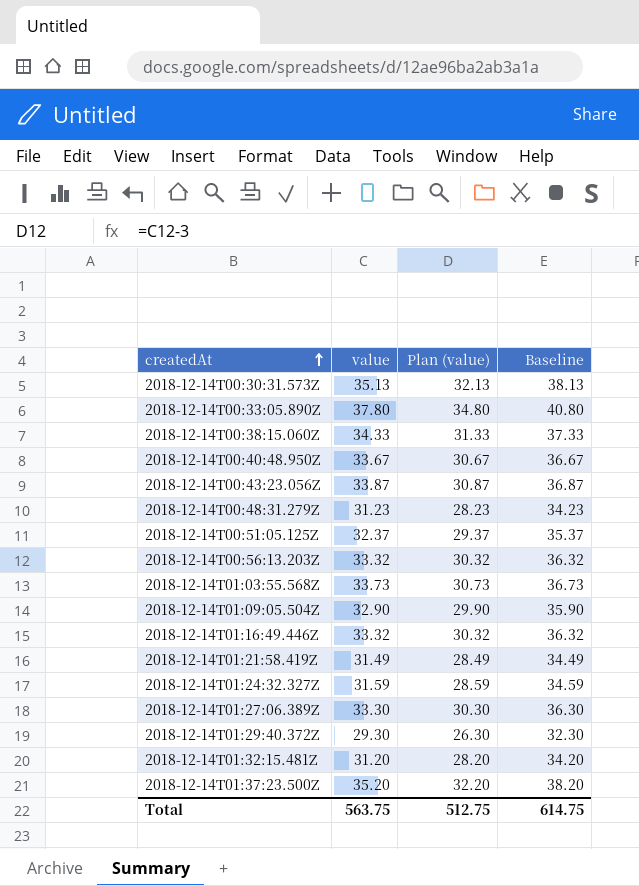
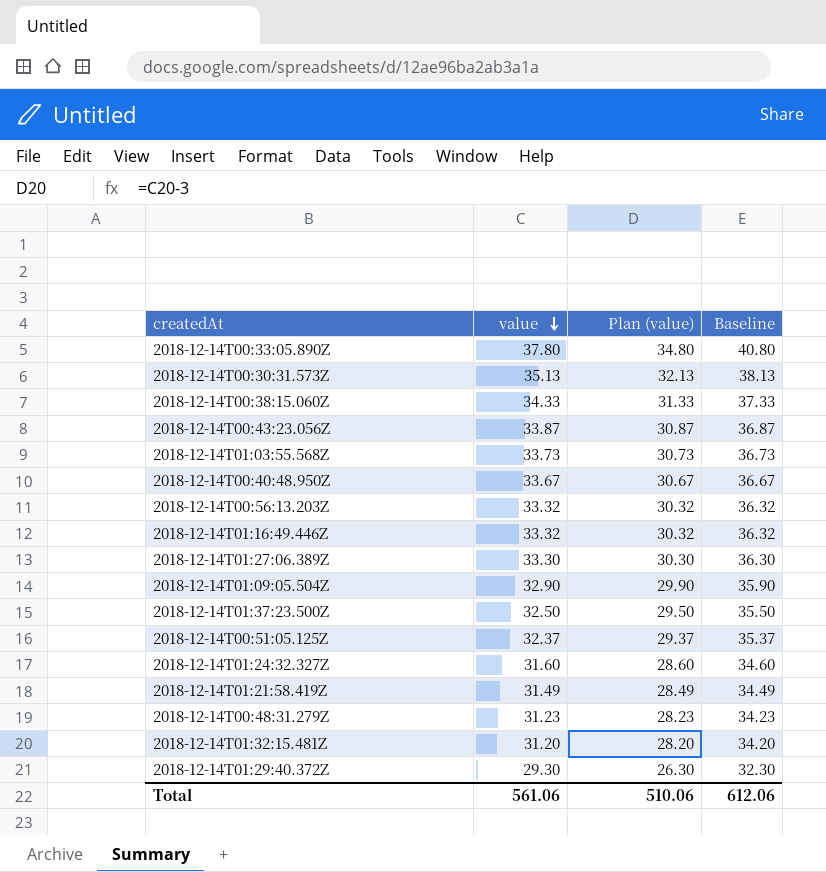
row order: createdAt ascending -> value descending
2018-12-14T01:37:23.500Z | value: 35.20 -> 32.50
2018-12-14T01:37:23.500Z | Plan (value): 32.20 -> 29.50
2018-12-14T01:37:23.500Z | Baseline: 38.20 -> 35.50
2018-12-14T01:24:32.327Z | value: 31.59 -> 31.60
2018-12-14T01:24:32.327Z | Plan (value): 28.59 -> 28.60
2018-12-14T01:24:32.327Z | Baseline: 34.59 -> 34.60
Total | value: 563.75 -> 561.06
Total | Plan (value): 512.75 -> 510.06
Total | Baseline: 614.75 -> 612.06

